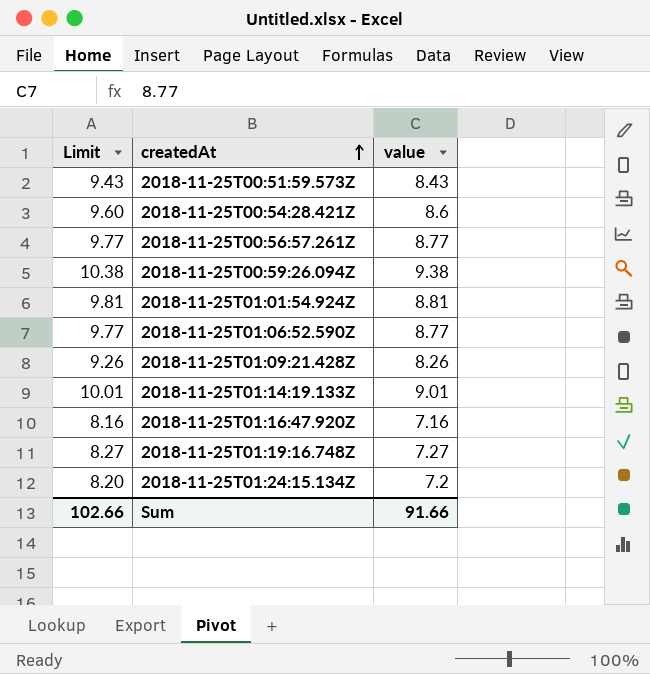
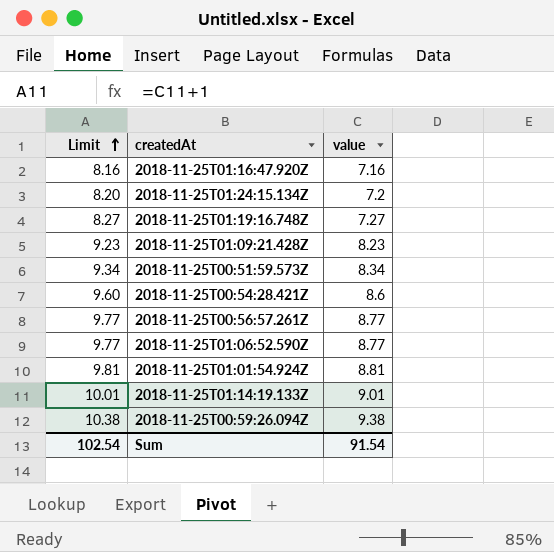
row order: createdAt ascending -> Limit ascending
2018-11-25T01:09:21.428Z | Limit: 9.26 -> 9.23
2018-11-25T01:09:21.428Z | value: 8.26 -> 8.23
2018-11-25T00:51:59.573Z | Limit: 9.43 -> 9.34
2018-11-25T00:51:59.573Z | value: 8.43 -> 8.34
Sum | Limit: 102.66 -> 102.54
Sum | value: 91.66 -> 91.54

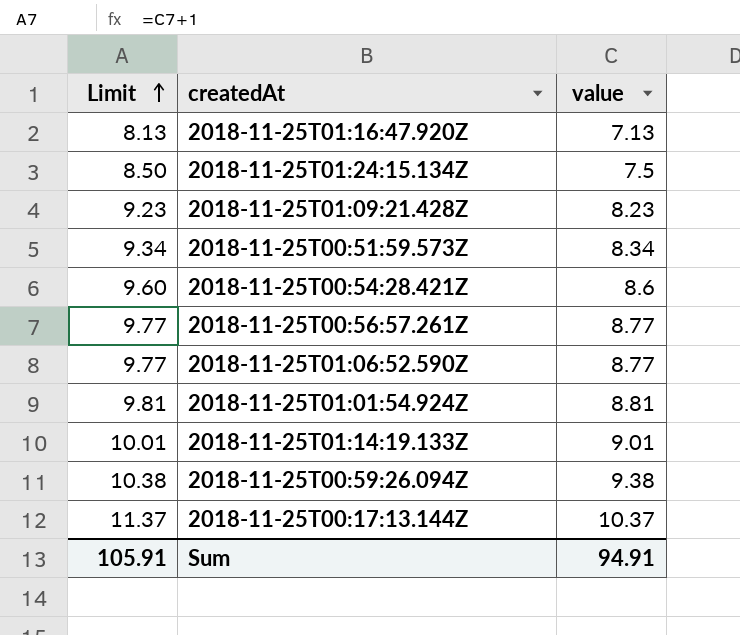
row 2018-11-25T01:19:16.748Z: 8.27 | 7.27 -> none
2018-11-25T01:16:47.920Z | Limit: 8.16 -> 8.13
2018-11-25T01:16:47.920Z | value: 7.16 -> 7.13
2018-11-25T01:24:15.134Z | Limit: 8.20 -> 8.50
2018-11-25T01:24:15.134Z | value: 7.2 -> 7.5
row 2018-11-25T00:17:13.144Z: none -> 11.37 | 10.37
Sum | Limit: 102.54 -> 105.91
Sum | value: 91.54 -> 94.91

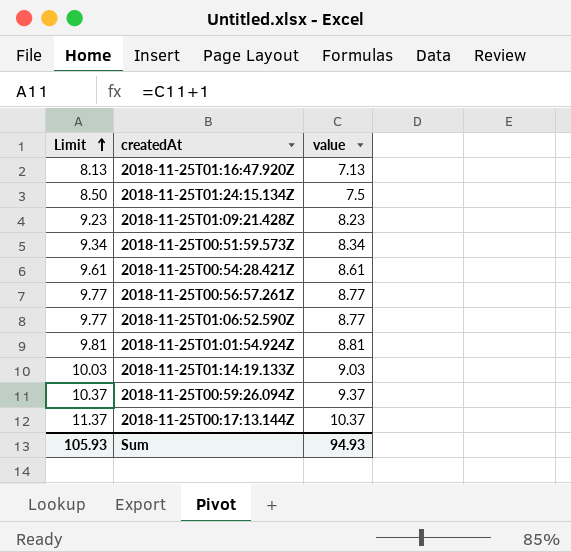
2018-11-25T00:54:28.421Z | Limit: 9.60 -> 9.61
2018-11-25T00:54:28.421Z | value: 8.6 -> 8.61
2018-11-25T01:14:19.133Z | Limit: 10.01 -> 10.03
2018-11-25T01:14:19.133Z | value: 9.01 -> 9.03
2018-11-25T00:59:26.094Z | Limit: 10.38 -> 10.37
2018-11-25T00:59:26.094Z | value: 9.38 -> 9.37
Sum | Limit: 105.91 -> 105.93
Sum | value: 94.91 -> 94.93

